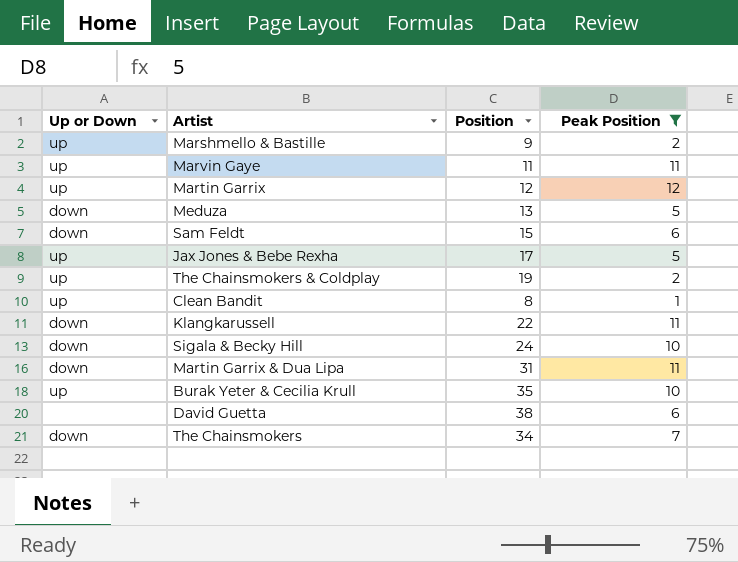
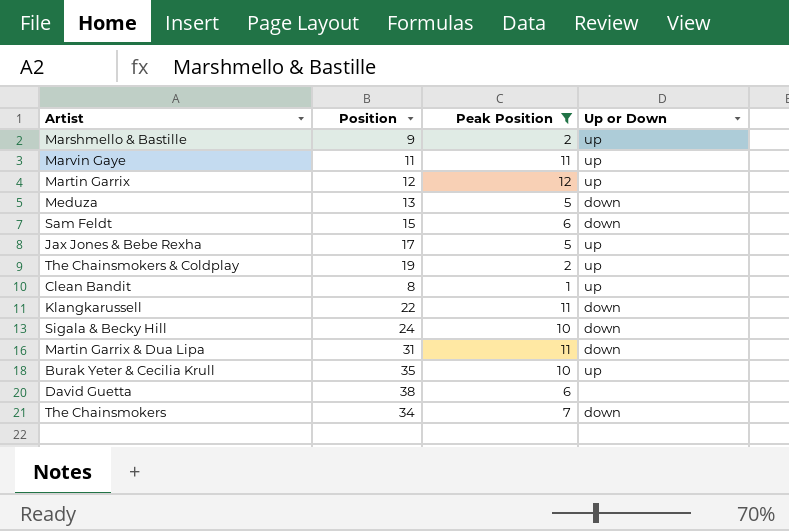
column Up or Down | position: 1 -> 4

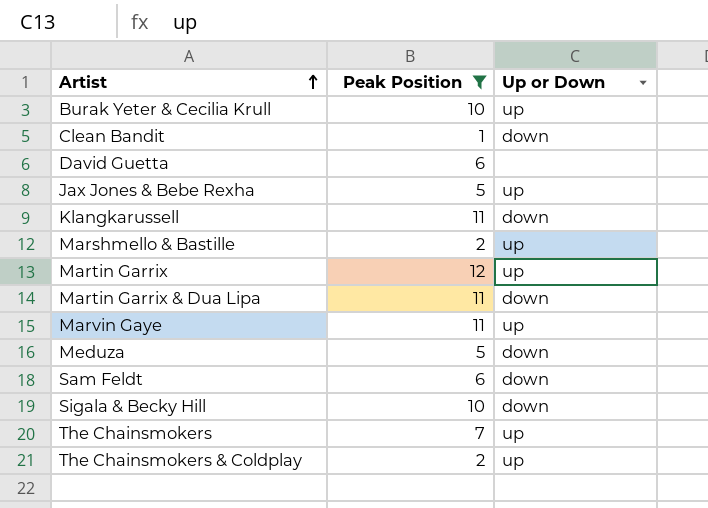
row order: none -> Artist ascending
column Position | position: 2 -> none
Clean Bandit | Up or Down: up -> down
The Chainsmokers | Up or Down: down -> up

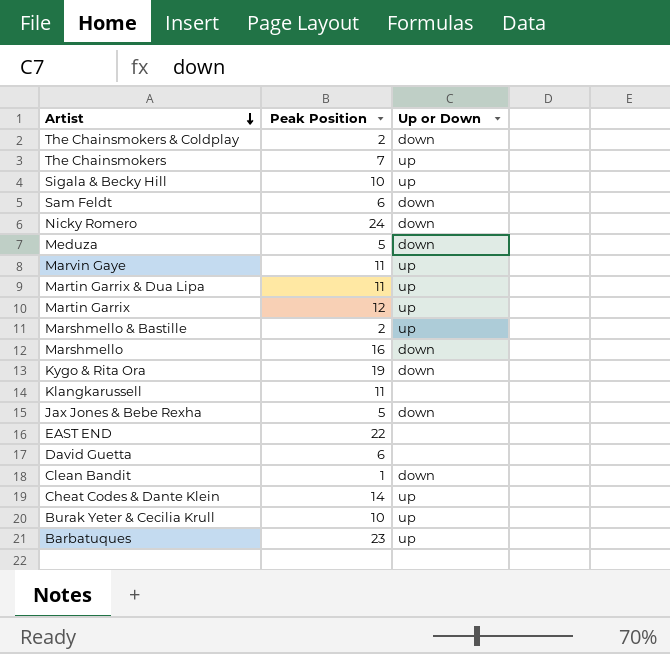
filter: Peak Position <= 12 -> none
row order: Artist ascending -> Artist descending
The Chainsmokers & Coldplay | Up or Down: up -> down
Sigala & Becky Hill | Up or Down: down -> up
Martin Garrix & Dua Lipa | Up or Down: down -> up
Klangkarussell | Up or Down: down -> none
Jax Jones & Bebe Rexha | Up or Down: up -> down

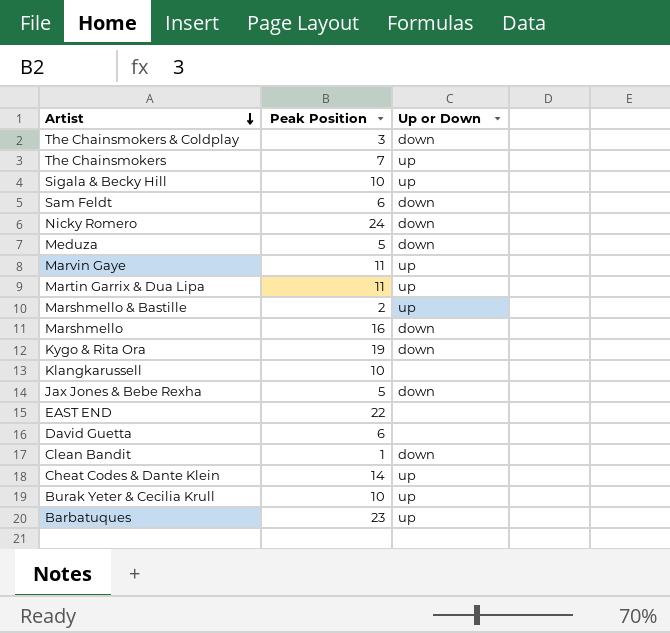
row Martin Garrix: 12 | up -> none
The Chainsmokers & Coldplay | Peak Position: 2 -> 3
Klangkarussell | Peak Position: 11 -> 10

